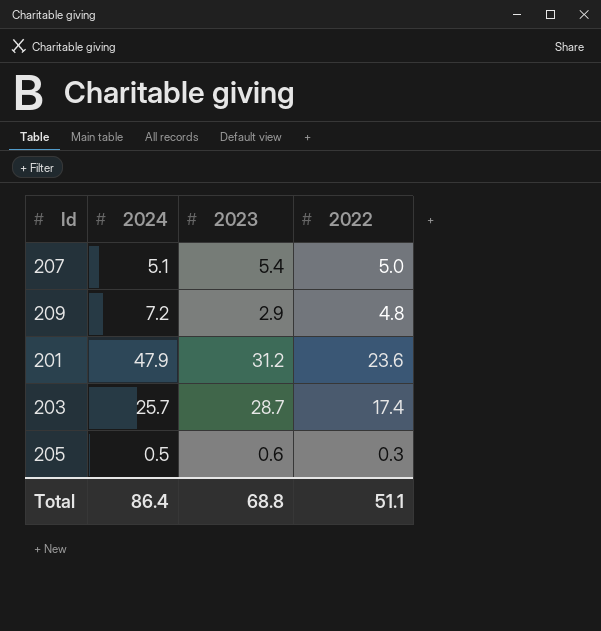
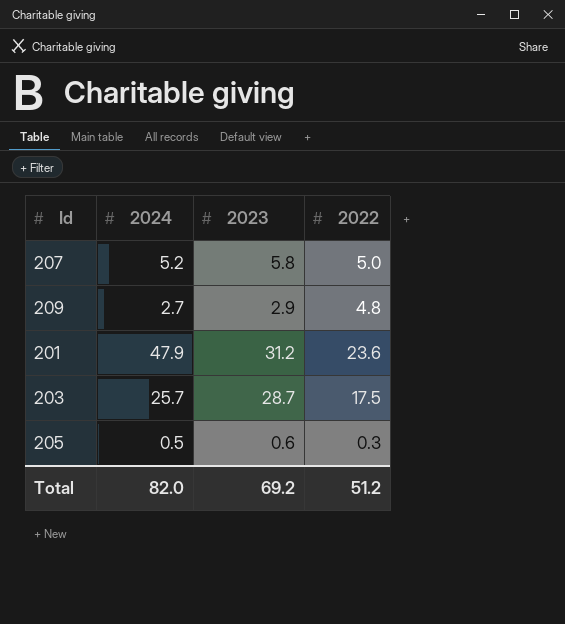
207 | 2024: 5.1 -> 5.2
207 | 2023: 5.4 -> 5.8
209 | 2024: 7.2 -> 2.7
203 | 2022: 17.4 -> 17.5
Total | 2024: 86.4 -> 82.0
Total | 2023: 68.8 -> 69.2
Total | 2022: 51.1 -> 51.2

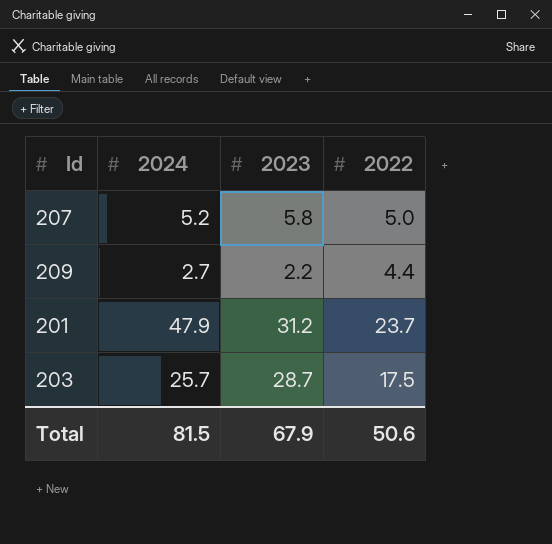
row 205: 0.5 | 0.6 | 0.3 -> none
209 | 2023: 2.9 -> 2.2
209 | 2022: 4.8 -> 4.4
201 | 2022: 23.6 -> 23.7
Total | 2024: 82.0 -> 81.5
Total | 2023: 69.2 -> 67.9
Total | 2022: 51.2 -> 50.6

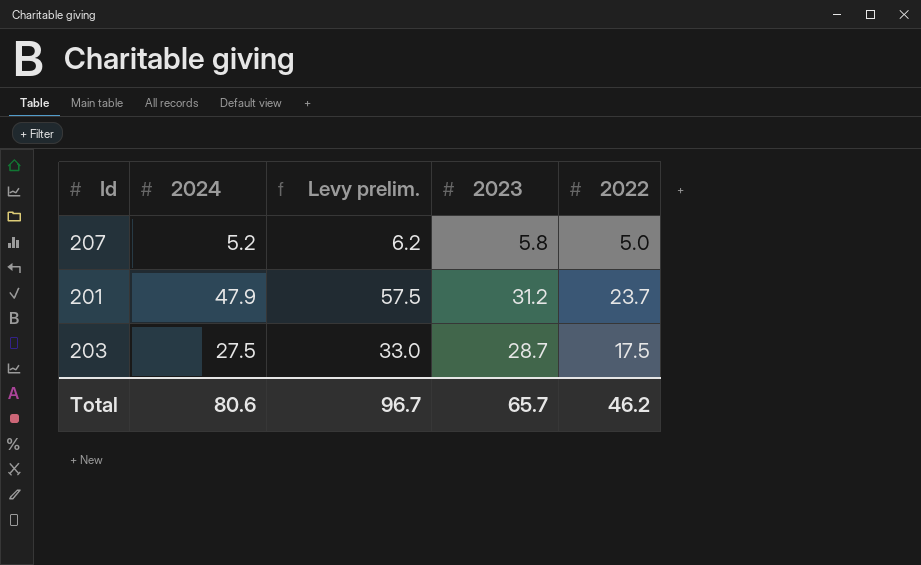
column Levy prelim. | formula: none -> [2024] * 1.2
row 209: 2.7 | 2.2 | 4.4 -> none
203 | 2024: 25.7 -> 27.5
Total | 2024: 81.5 -> 80.6
Total | 2023: 67.9 -> 65.7
Total | 2022: 50.6 -> 46.2

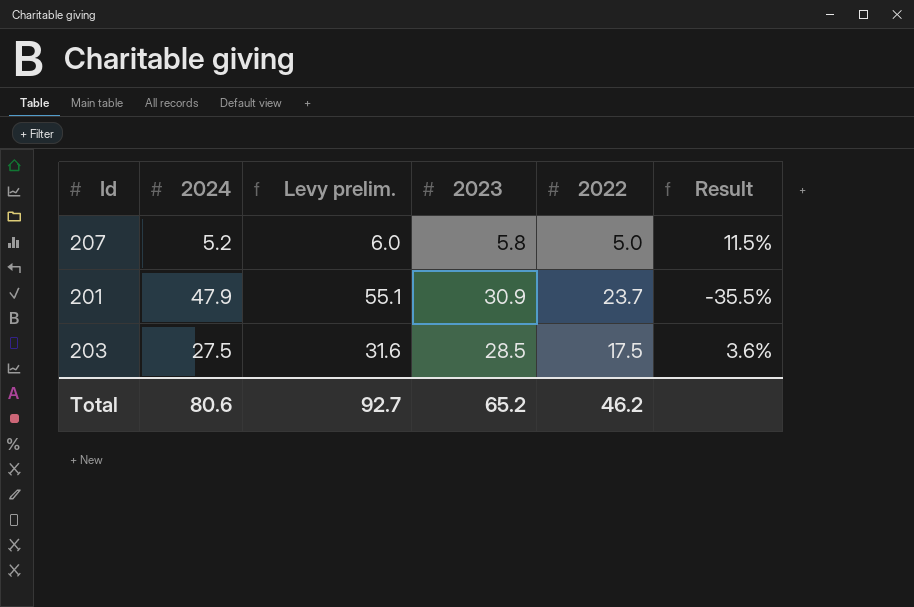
column Levy prelim. | formula: [2024] * 1.2 -> [2024] * 1.15
column Result | formula: none -> ([2023] - [2024]) / [2024]
201 | 2023: 31.2 -> 30.9
203 | 2023: 28.7 -> 28.5
Total | Levy prelim.: 96.7 -> 92.7
Total | 2023: 65.7 -> 65.2

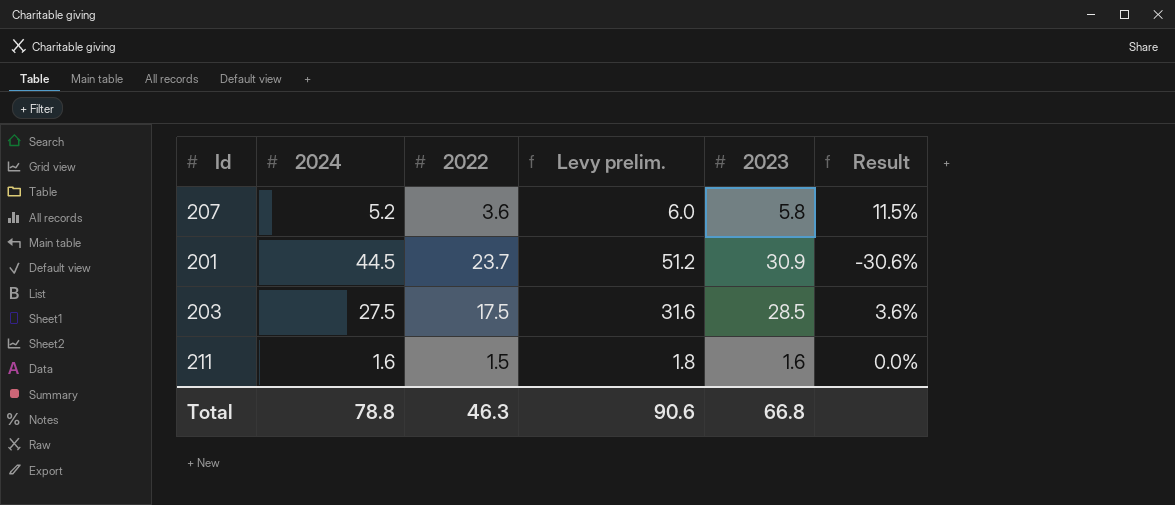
column 2022 | position: 5 -> 3
207 | 2022: 5.0 -> 3.6
201 | 2024: 47.9 -> 44.5
201 | Levy prelim.: 55.1 -> 51.2
201 | Result: -35.5% -> -30.6%
row 211: none -> 1.6 | 1.5 | 1.8 | 1.6 | 0.0%
Total | 2024: 80.6 -> 78.8
Total | 2022: 46.2 -> 46.3
Total | Levy prelim.: 92.7 -> 90.6
Total | 2023: 65.2 -> 66.8

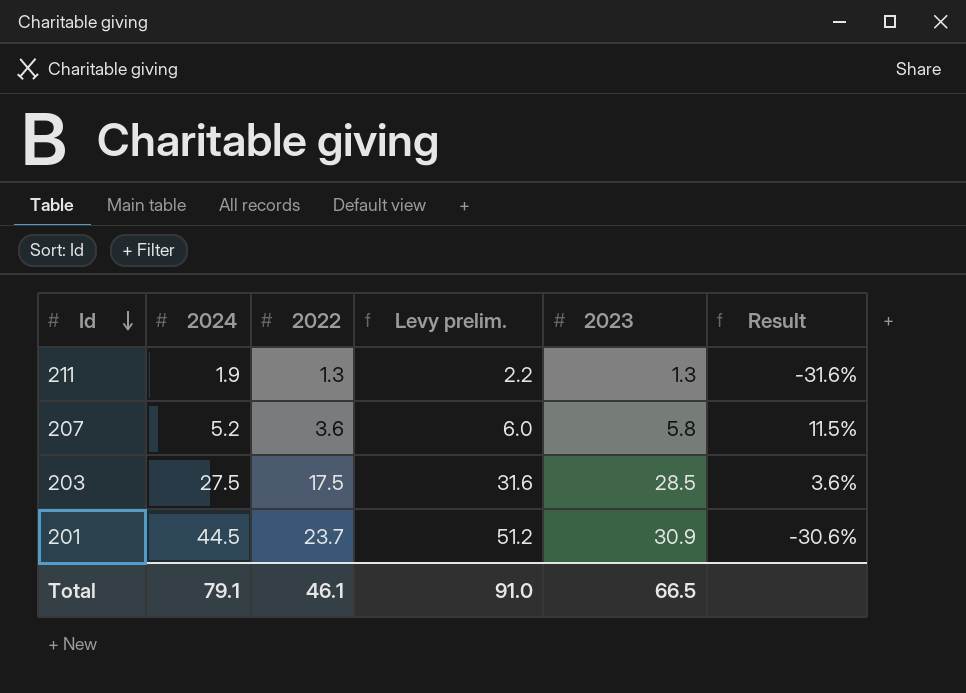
row order: none -> Id descending
211 | 2024: 1.6 -> 1.9
211 | 2022: 1.5 -> 1.3
211 | Levy prelim.: 1.8 -> 2.2
211 | 2023: 1.6 -> 1.3
211 | Result: 0.0% -> -31.6%
Total | 2024: 78.8 -> 79.1
Total | 2022: 46.3 -> 46.1
Total | Levy prelim.: 90.6 -> 91.0
Total | 2023: 66.8 -> 66.5

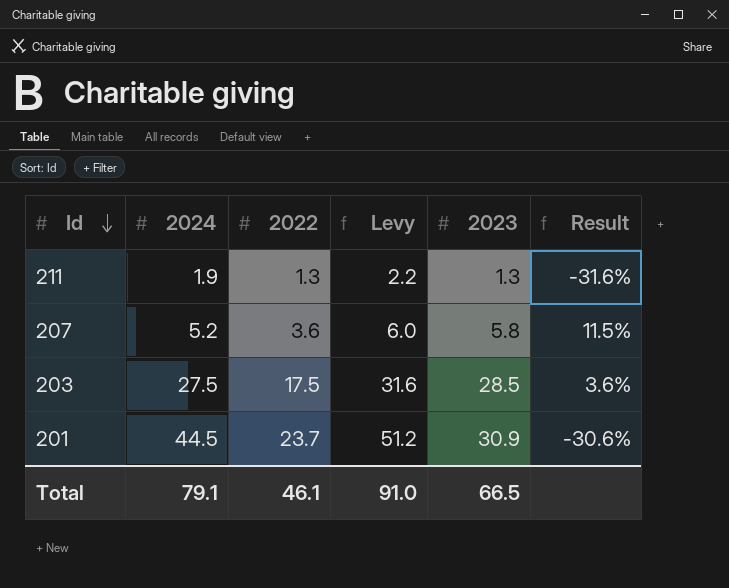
column name: Levy prelim. -> Levy

